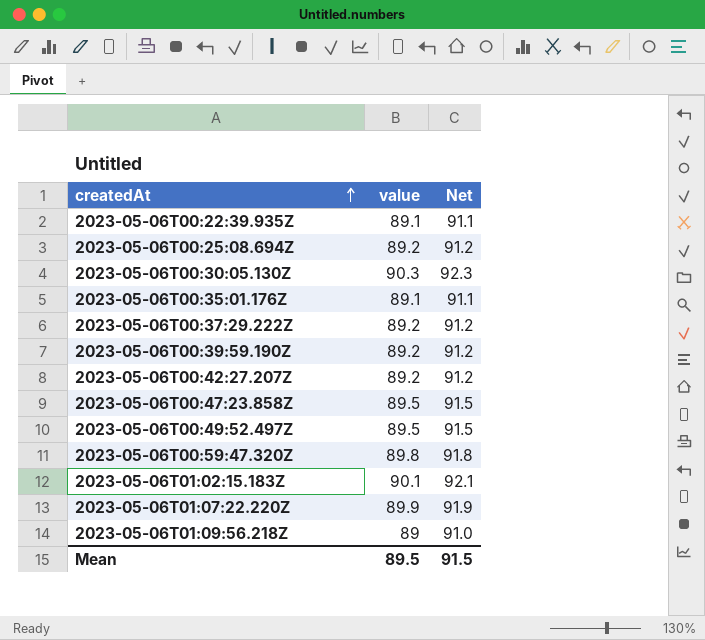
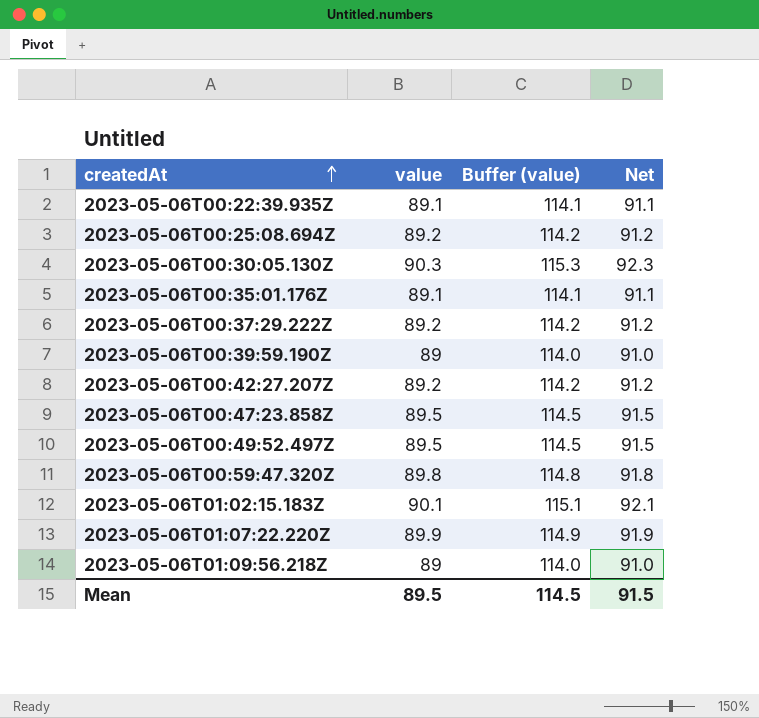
column Buffer (value) | formula: none -> [value] + 25
2023-05-06T00:39:59.190Z | value: 89.2 -> 89
2023-05-06T00:39:59.190Z | Net: 91.2 -> 91.0

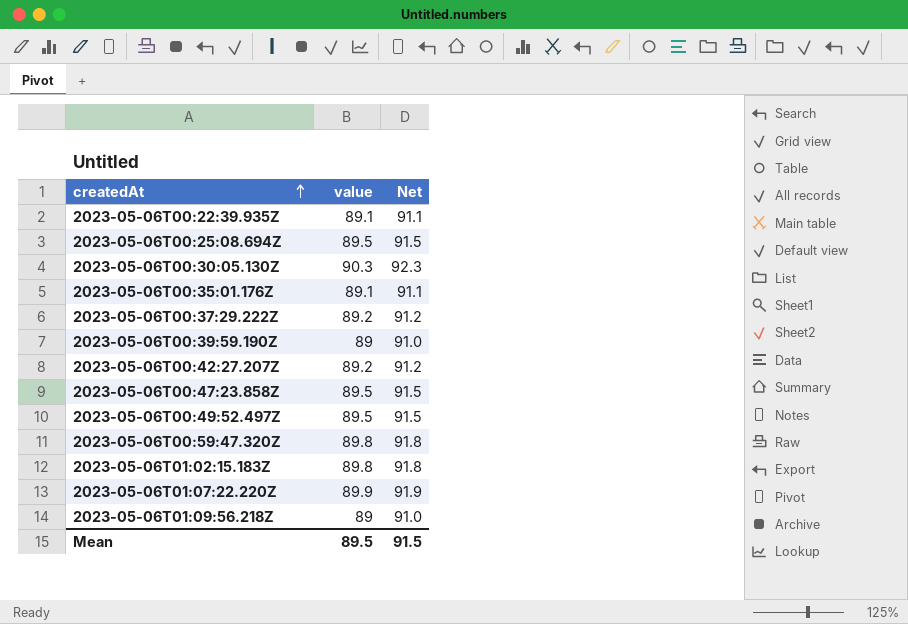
column Buffer (value) | formula: [value] + 25 -> none
2023-05-06T00:25:08.694Z | value: 89.2 -> 89.5
2023-05-06T00:25:08.694Z | Net: 91.2 -> 91.5
2023-05-06T01:02:15.183Z | value: 90.1 -> 89.8
2023-05-06T01:02:15.183Z | Net: 92.1 -> 91.8

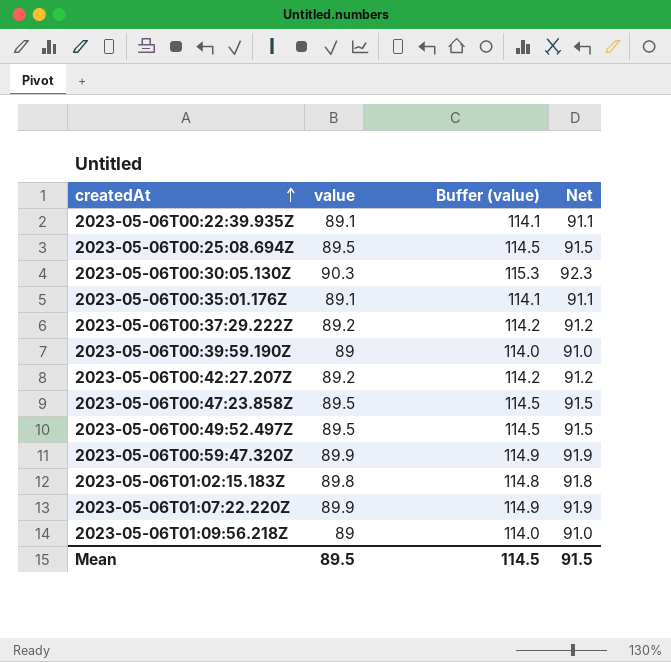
column Buffer (value) | formula: none -> [value] + 25
2023-05-06T00:59:47.320Z | value: 89.8 -> 89.9
2023-05-06T00:59:47.320Z | Net: 91.8 -> 91.9

